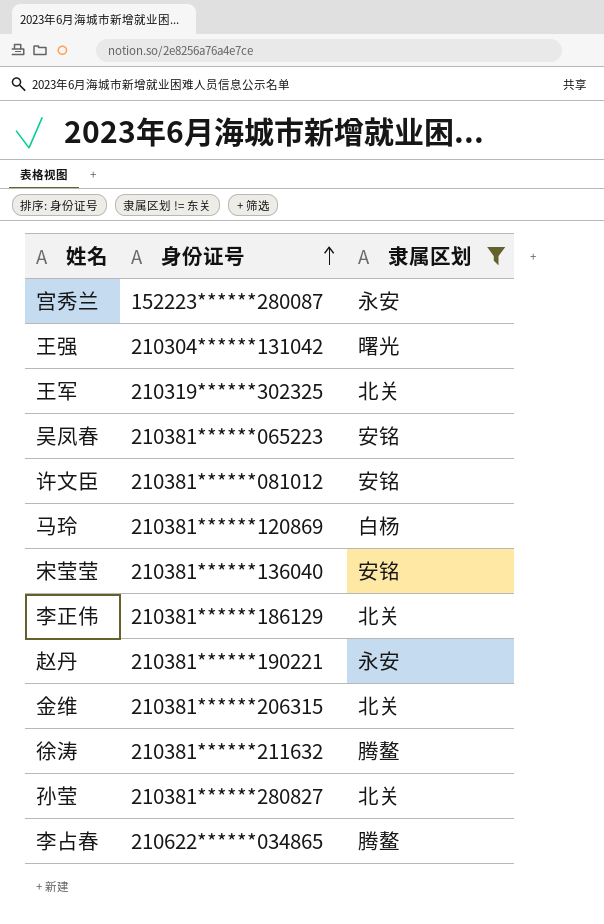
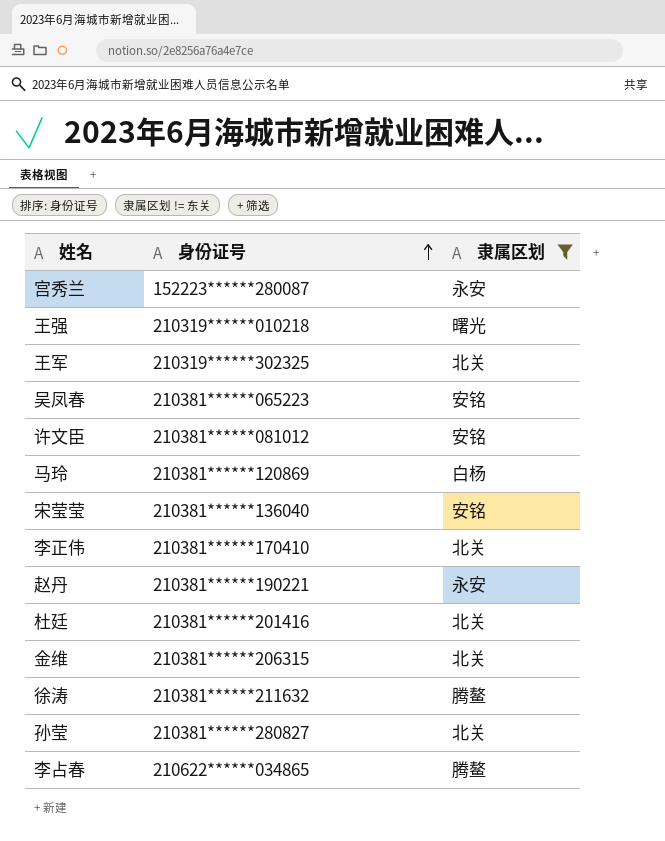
王强 | 身份证号: 210304******131042 -> 210319******010218
李正伟 | 身份证号: 210381******186129 -> 210381******170410
row 杜廷: none -> 210381******201416 | 北关

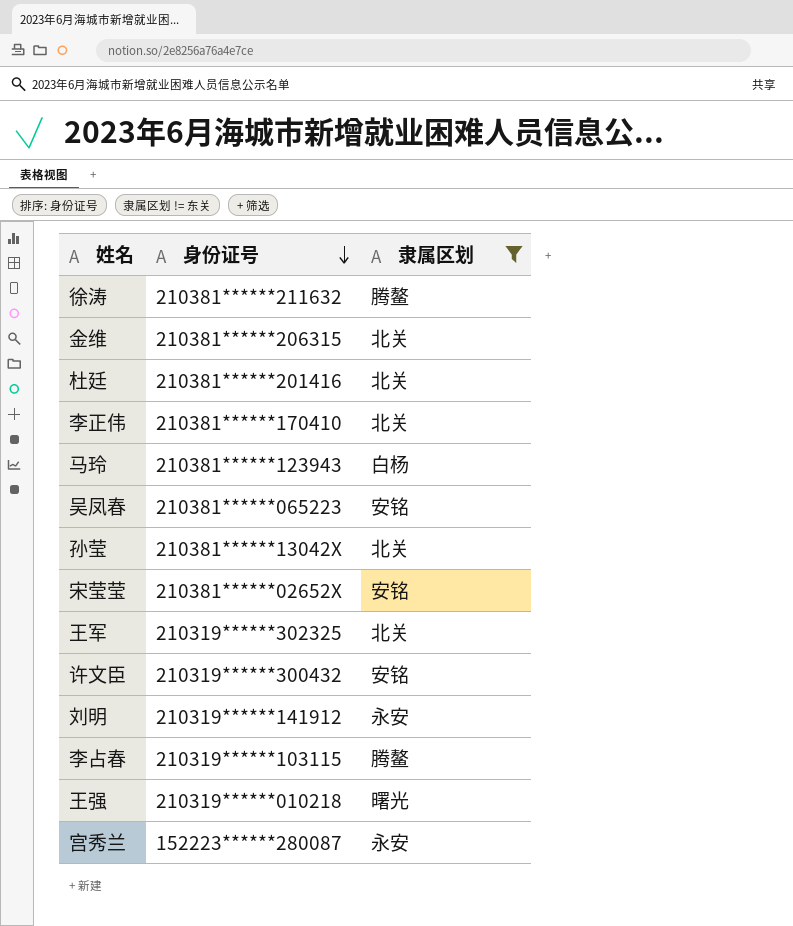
row order: 身份证号 ascending -> 身份证号 descending
row 赵丹: 210381******190221 | 永安 -> none
马玲 | 身份证号: 210381******120869 -> 210381******123943
孙莹 | 身份证号: 210381******280827 -> 210381******13042X
宋莹莹 | 身份证号: 210381******136040 -> 210381******02652X
许文臣 | 身份证号: 210381******081012 -> 210319******300432
row 刘明: none -> 210319******141912 | 永安
李占春 | 身份证号: 210622******034865 -> 210319******103115

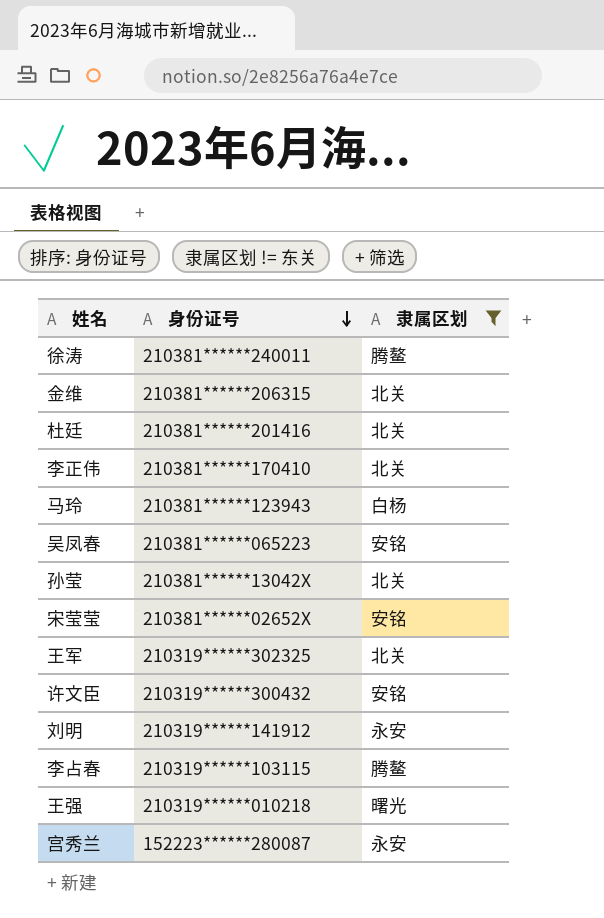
徐涛 | 身份证号: 210381******211632 -> 210381******240011

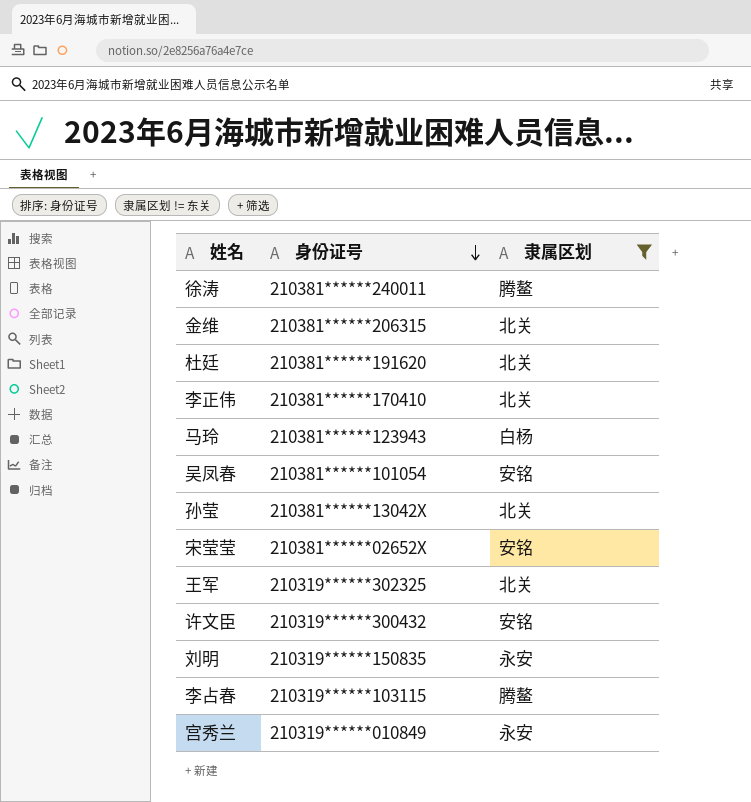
row 王强: 210319******010218 | 曙光 -> none
杜廷 | 身份证号: 210381******201416 -> 210381******191620
吴凤春 | 身份证号: 210381******065223 -> 210381******101054
刘明 | 身份证号: 210319******141912 -> 210319******150835
宫秀兰 | 身份证号: 152223******280087 -> 210319******010849

